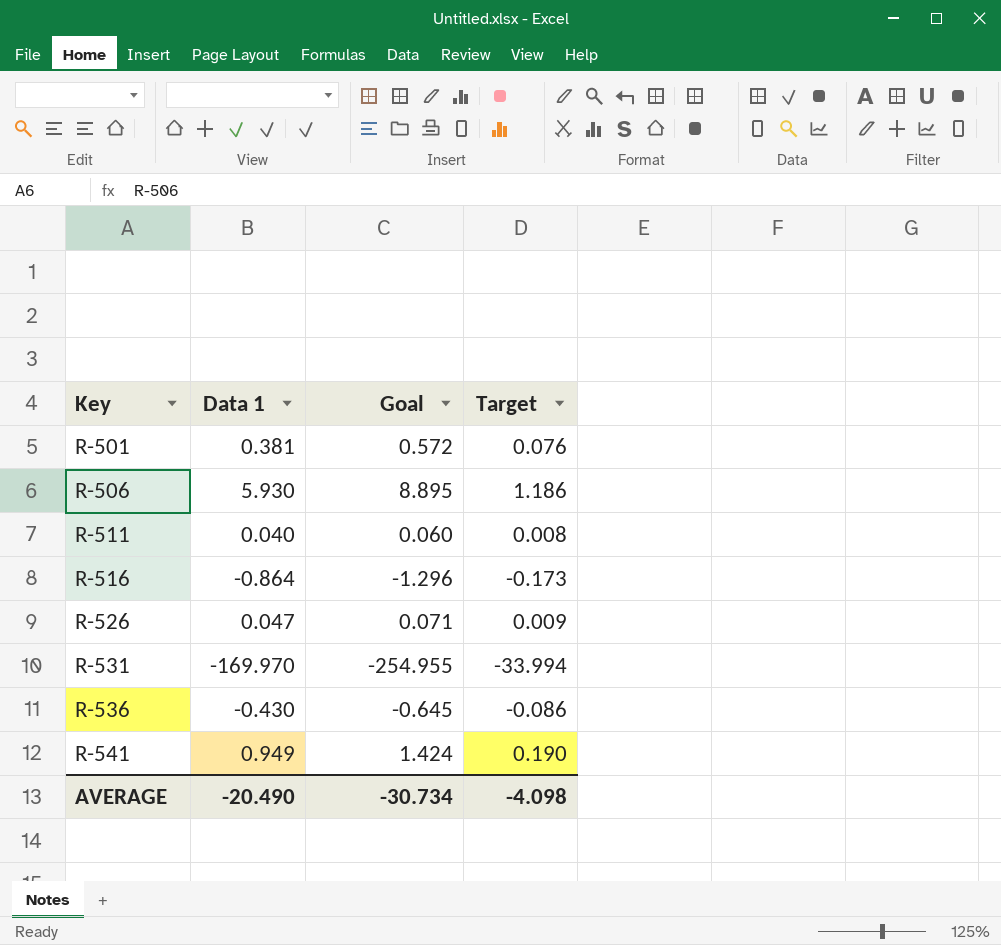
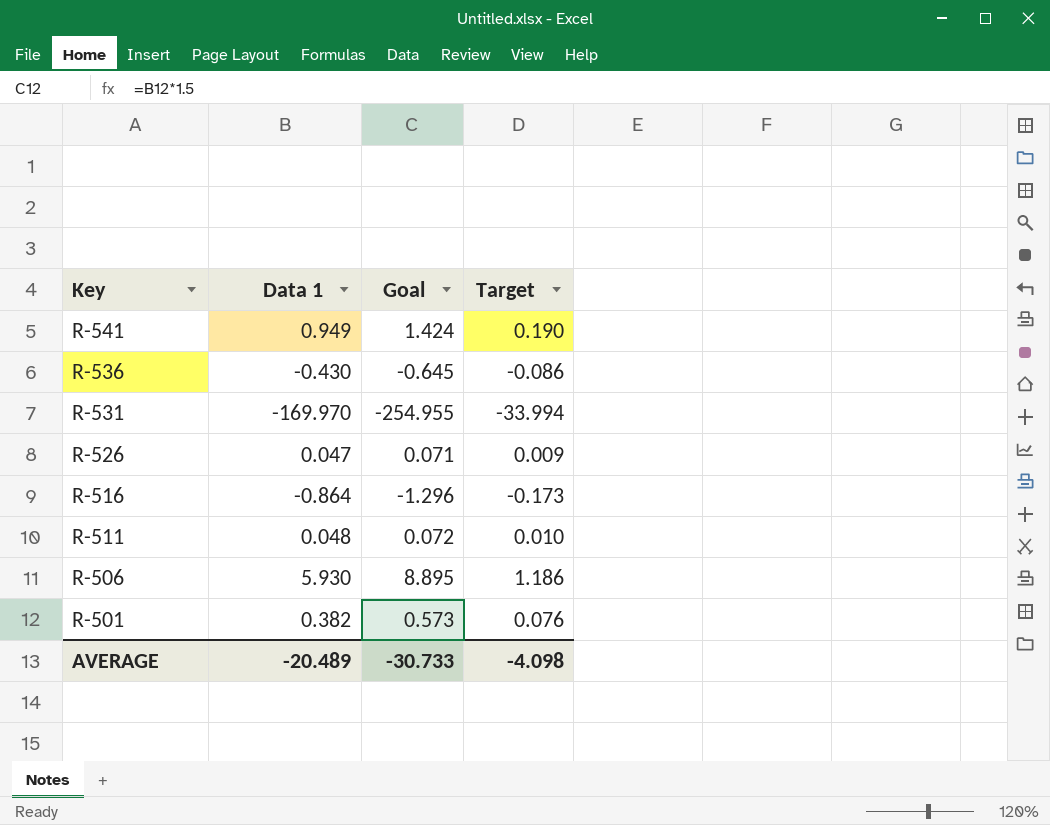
row order: Key ascending -> Key descending
R-511 | Data 1: 0.040 -> 0.048
R-511 | Goal: 0.060 -> 0.072
R-511 | Target: 0.008 -> 0.010
R-501 | Data 1: 0.381 -> 0.382
R-501 | Goal: 0.572 -> 0.573
AVERAGE | Data 1: -20.490 -> -20.489
AVERAGE | Goal: -30.734 -> -30.733

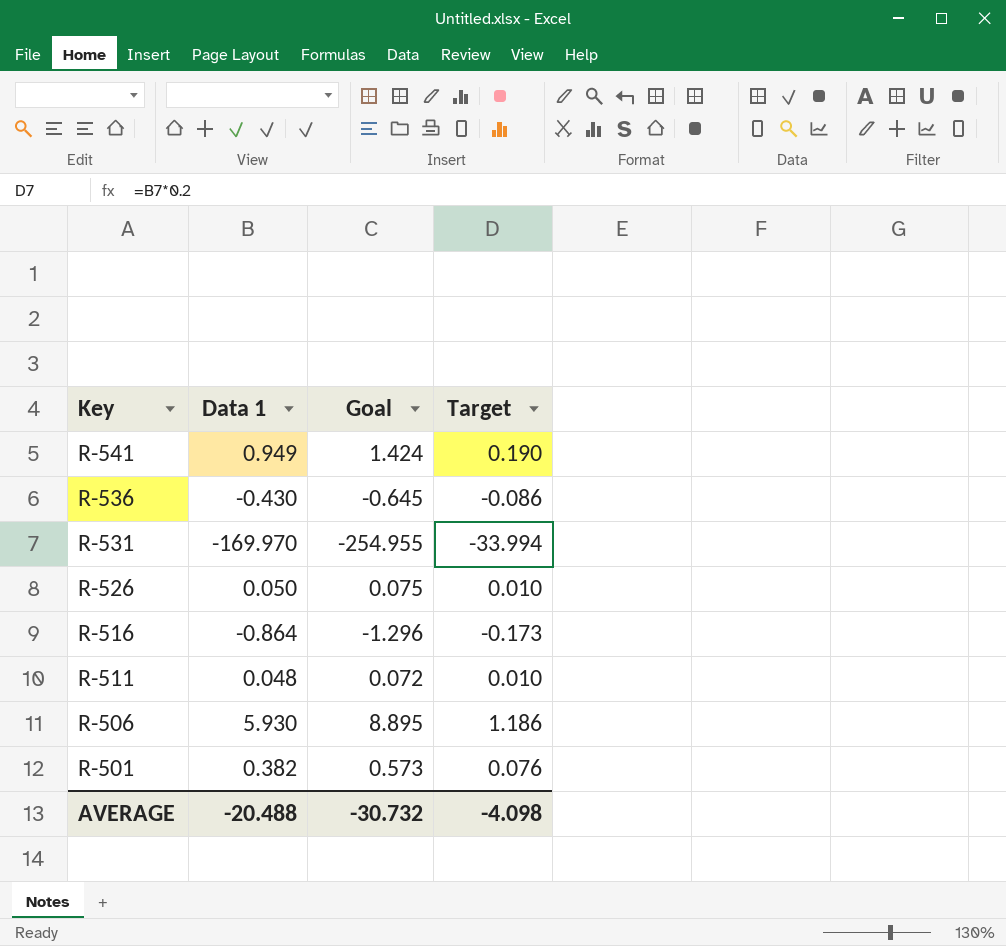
R-526 | Data 1: 0.047 -> 0.050
R-526 | Goal: 0.071 -> 0.075
R-526 | Target: 0.009 -> 0.010
AVERAGE | Data 1: -20.489 -> -20.488
AVERAGE | Goal: -30.733 -> -30.732

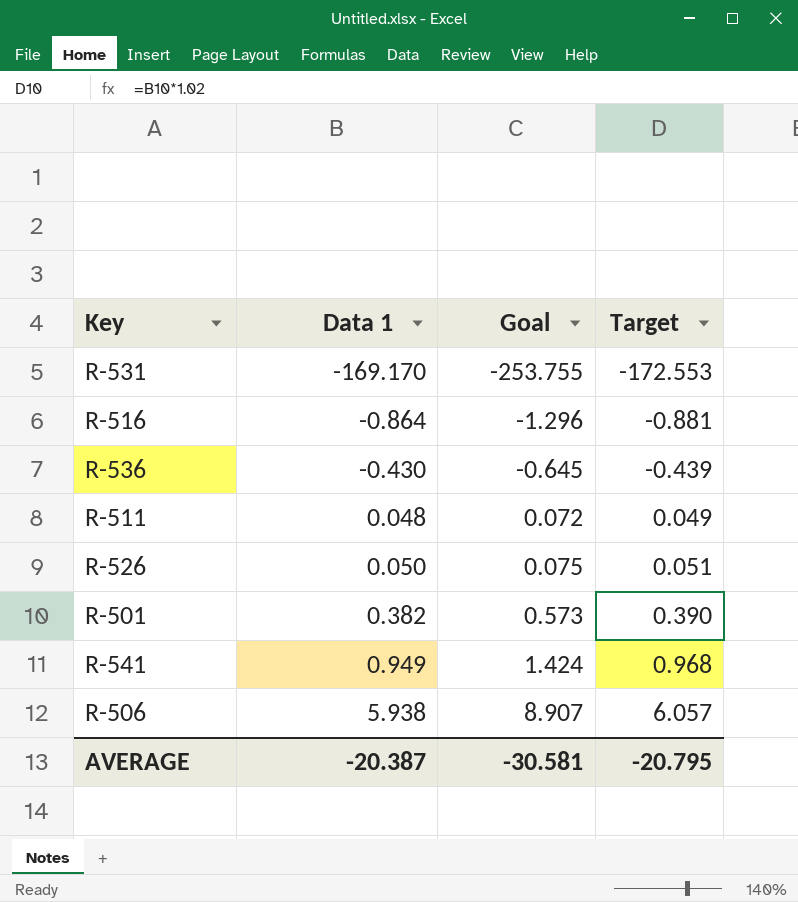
row order: Key descending -> Data 1 ascending
column Target | formula: [Data 1] * 0.2 -> [Data 1] * 1.02
R-531 | Data 1: -169.970 -> -169.170
R-531 | Goal: -254.955 -> -253.755
R-506 | Data 1: 5.930 -> 5.938
R-506 | Goal: 8.895 -> 8.907
AVERAGE | Data 1: -20.488 -> -20.387
AVERAGE | Goal: -30.732 -> -30.581
AVERAGE | Target: -4.098 -> -20.795

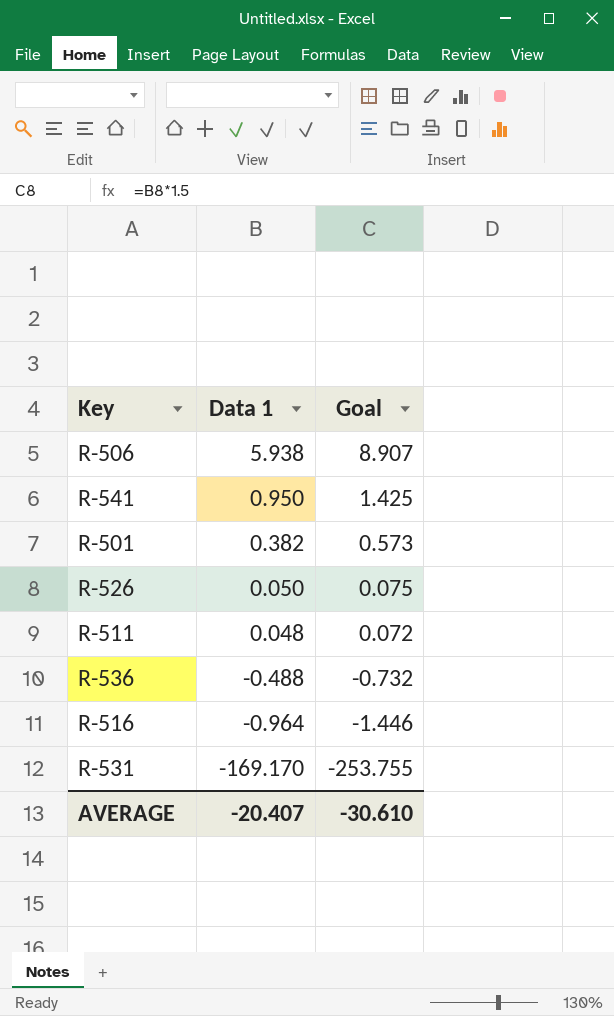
row order: Data 1 ascending -> Data 1 descending
column Target | formula: [Data 1] * 1.02 -> none
R-541 | Data 1: 0.949 -> 0.950
R-541 | Goal: 1.424 -> 1.425
R-536 | Data 1: -0.430 -> -0.488
R-536 | Goal: -0.645 -> -0.732
R-516 | Data 1: -0.864 -> -0.964
R-516 | Goal: -1.296 -> -1.446
AVERAGE | Data 1: -20.387 -> -20.407
AVERAGE | Goal: -30.581 -> -30.610

